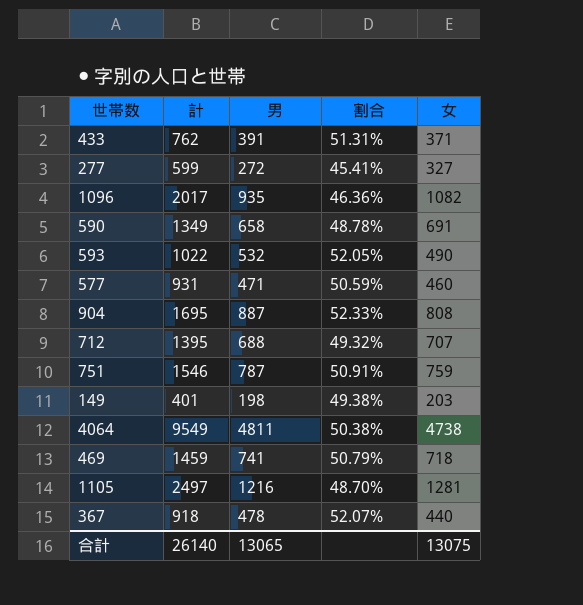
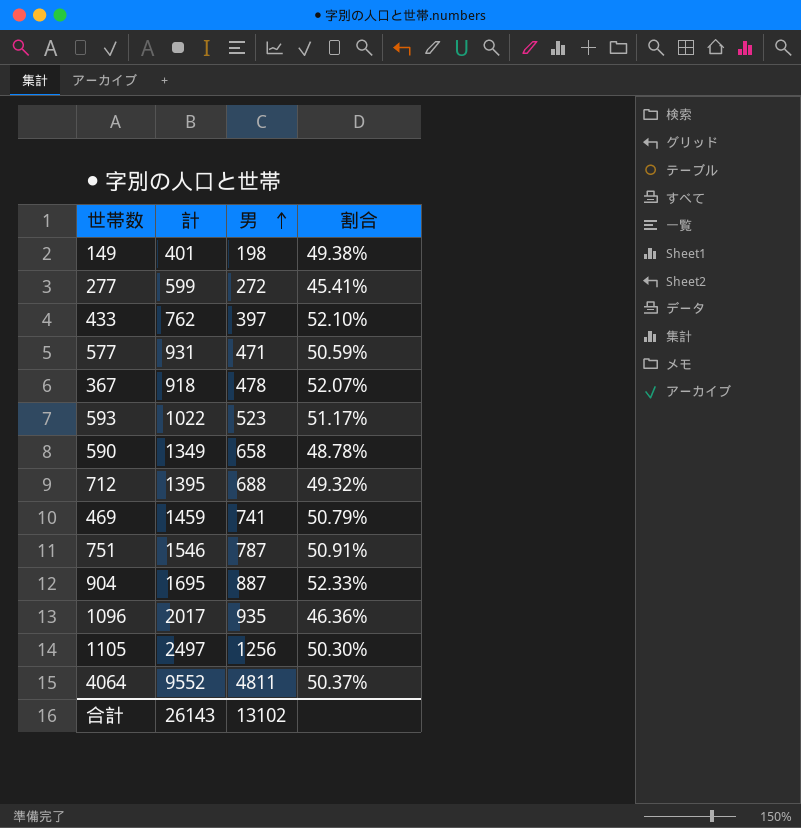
row order: none -> 男 ascending
column 女 | formula: [計] - [男] -> none
433 | 男: 391 -> 397
433 | 割合: 51.31% -> 52.10%
593 | 男: 532 -> 523
593 | 割合: 52.05% -> 51.17%
1105 | 男: 1216 -> 1256
1105 | 割合: 48.70% -> 50.30%
4064 | 計: 9549 -> 9552
4064 | 割合: 50.38% -> 50.37%
合計 | 計: 26140 -> 26143
合計 | 男: 13065 -> 13102

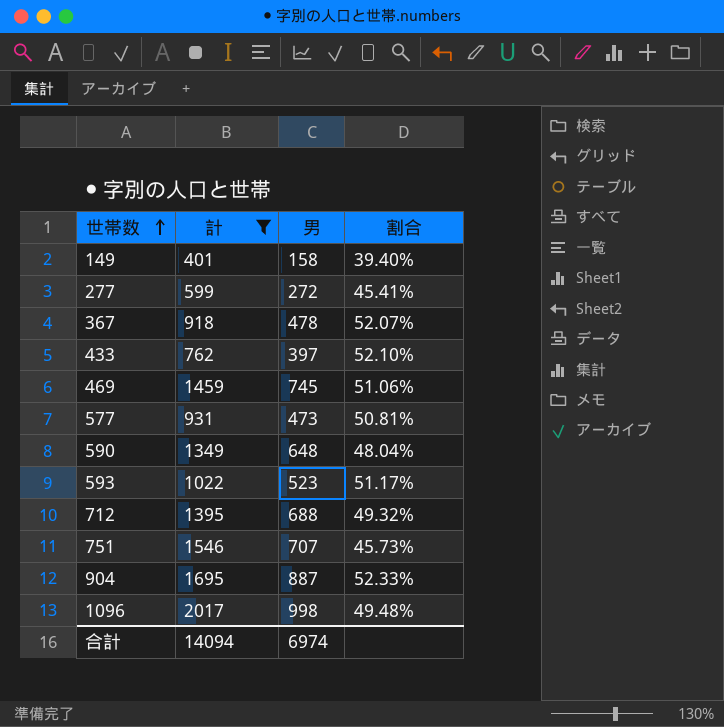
filter: none -> 計 <= 2017
row order: 男 ascending -> 世帯数 ascending
149 | 男: 198 -> 158
149 | 割合: 49.38% -> 39.40%
469 | 男: 741 -> 745
469 | 割合: 50.79% -> 51.06%
577 | 男: 471 -> 473
577 | 割合: 50.59% -> 50.81%
590 | 男: 658 -> 648
590 | 割合: 48.78% -> 48.04%
751 | 男: 787 -> 707
751 | 割合: 50.91% -> 45.73%
1096 | 男: 935 -> 998
1096 | 割合: 46.36% -> 49.48%
合計 | 計: 26143 -> 14094
合計 | 男: 13102 -> 6974

